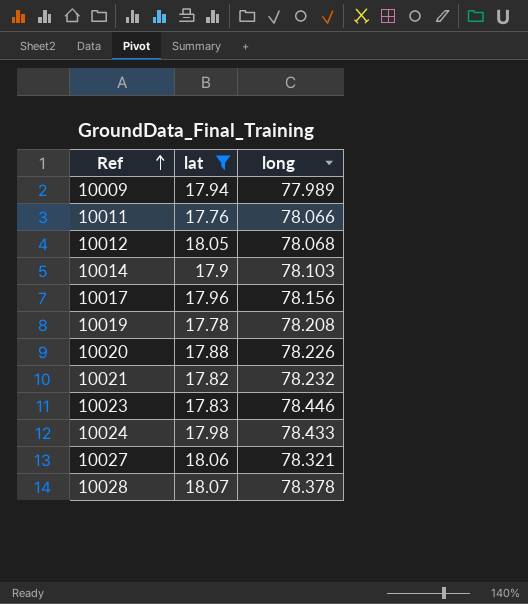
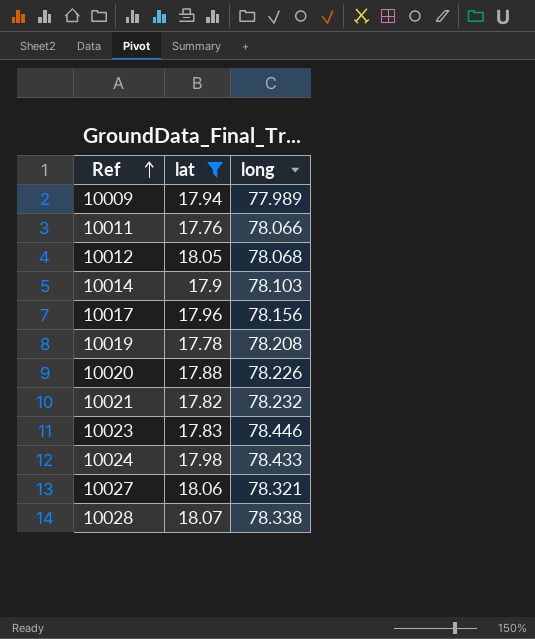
10028 | long: 78.378 -> 78.338

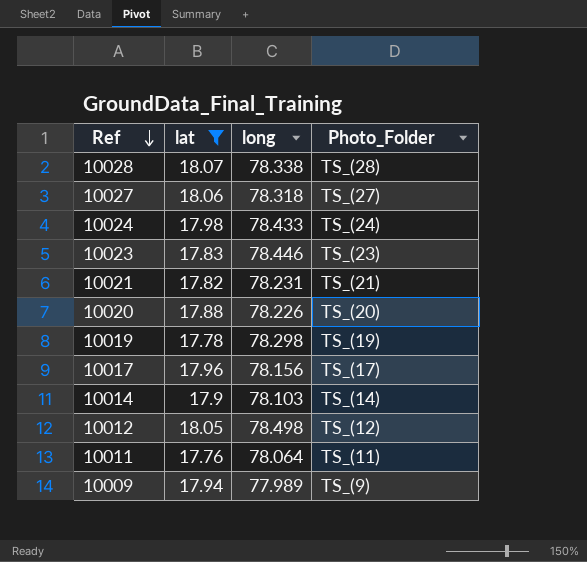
row order: Ref ascending -> Ref descending
column Photo_Folder | position: none -> 4
10027 | long: 78.321 -> 78.318
10021 | long: 78.232 -> 78.231
10019 | long: 78.208 -> 78.298
10012 | long: 78.068 -> 78.498
10011 | long: 78.066 -> 78.064

